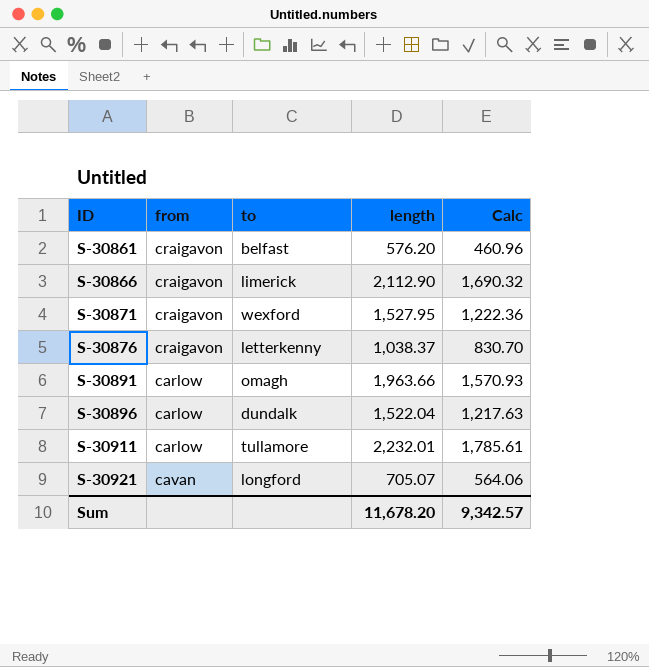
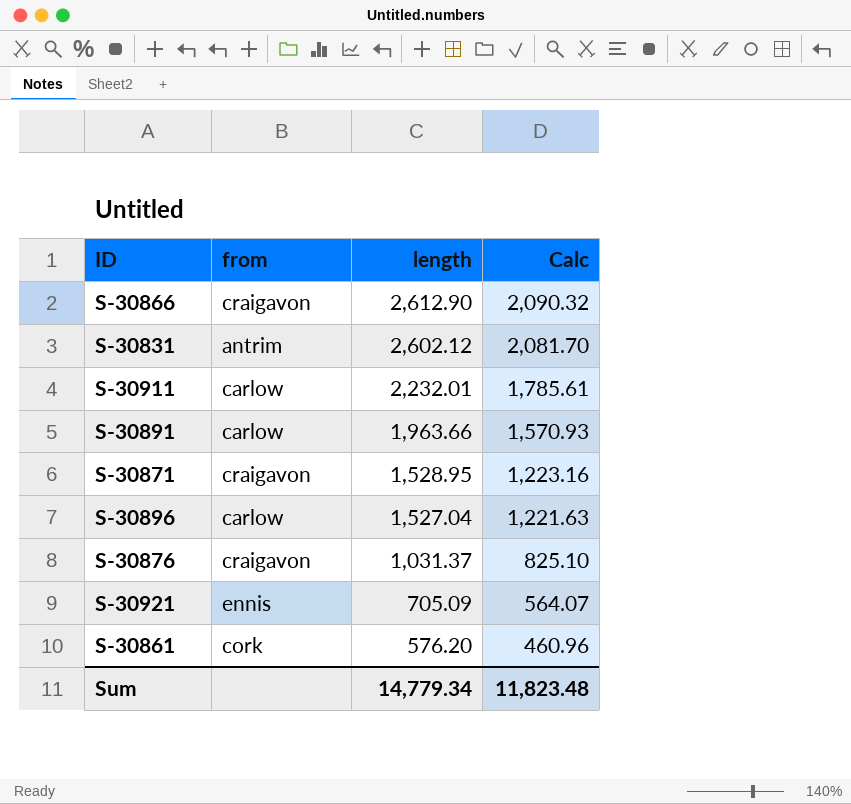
row order: ID ascending -> length descending
column to | position: 3 -> none
S-30866 | length: 2,112.90 -> 2,612.90
S-30866 | Calc: 1,690.32 -> 2,090.32
row S-30831: none -> antrim | 2,602.12 | 2,081.70
S-30871 | length: 1,527.95 -> 1,528.95
S-30871 | Calc: 1,222.36 -> 1,223.16
S-30896 | length: 1,522.04 -> 1,527.04
S-30896 | Calc: 1,217.63 -> 1,221.63
S-30876 | length: 1,038.37 -> 1,031.37
S-30876 | Calc: 830.70 -> 825.10
S-30921 | from: cavan -> ennis
S-30921 | length: 705.07 -> 705.09
S-30921 | Calc: 564.06 -> 564.07
S-30861 | from: craigavon -> cork
Sum | length: 11,678.20 -> 14,779.34
Sum | Calc: 9,342.57 -> 11,823.48

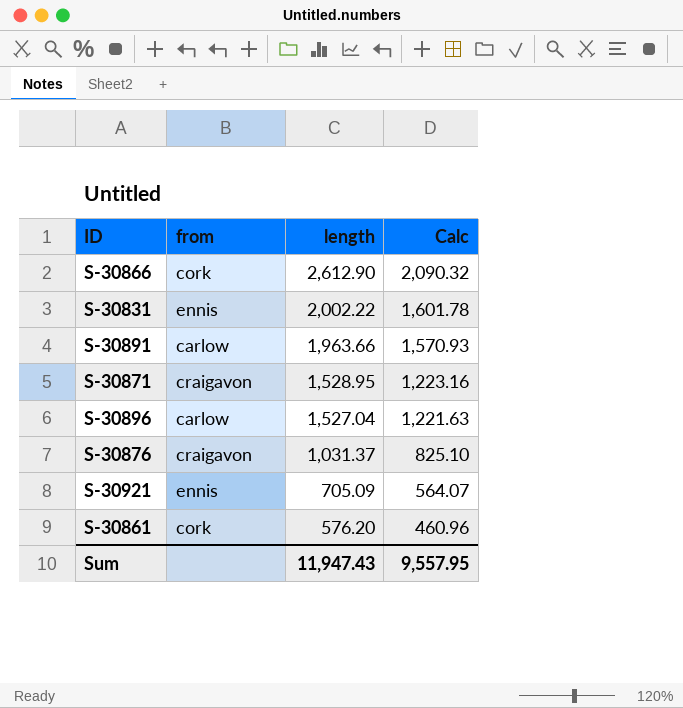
row S-30911: carlow | 2,232.01 | 1,785.61 -> none
S-30866 | from: craigavon -> cork
S-30831 | from: antrim -> ennis
S-30831 | length: 2,602.12 -> 2,002.22
S-30831 | Calc: 2,081.70 -> 1,601.78
Sum | length: 14,779.34 -> 11,947.43
Sum | Calc: 11,823.48 -> 9,557.95

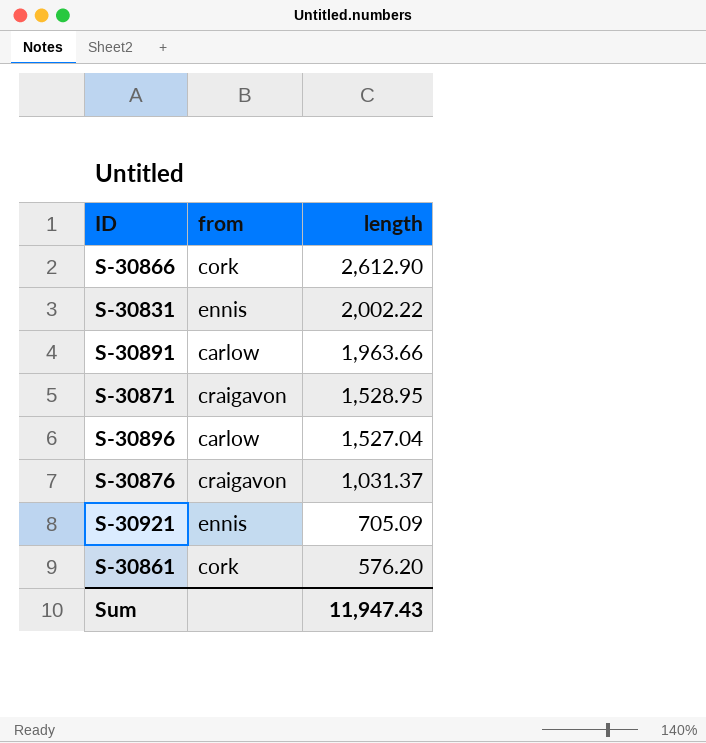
column Calc | formula: [length] * 0.8 -> none

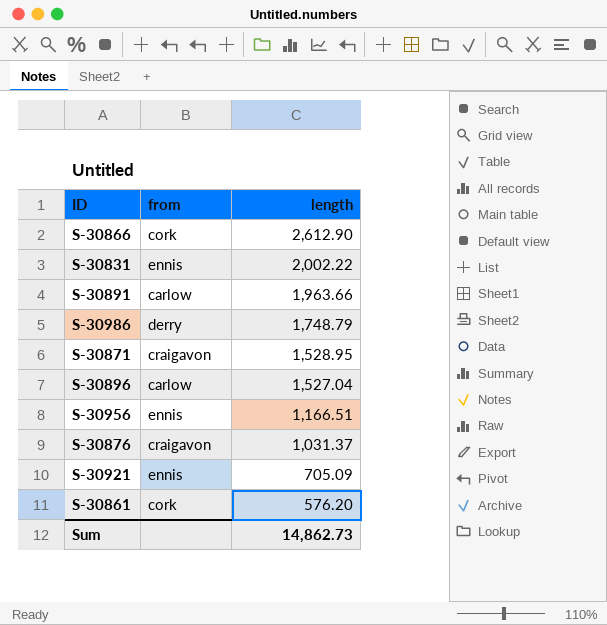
row S-30986: none -> derry | 1,748.79
row S-30956: none -> ennis | 1,166.51
Sum | length: 11,947.43 -> 14,862.73

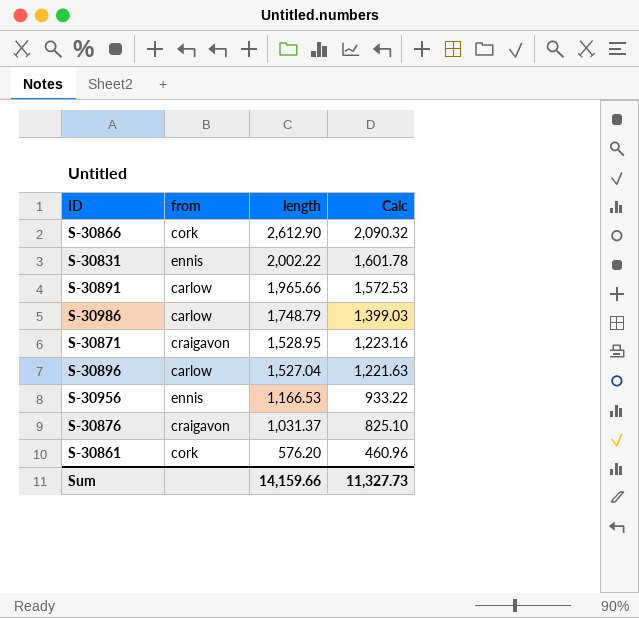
column Calc | formula: none -> [length] * 0.8
row S-30921: ennis | 705.09 -> none
S-30891 | length: 1,963.66 -> 1,965.66
S-30986 | from: derry -> carlow
S-30956 | length: 1,166.51 -> 1,166.53
Sum | length: 14,862.73 -> 14,159.66

